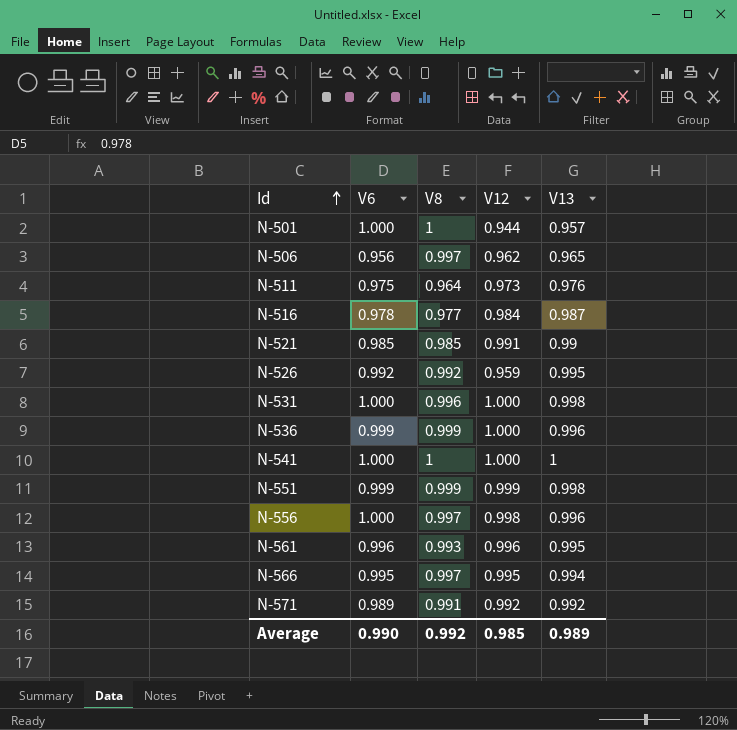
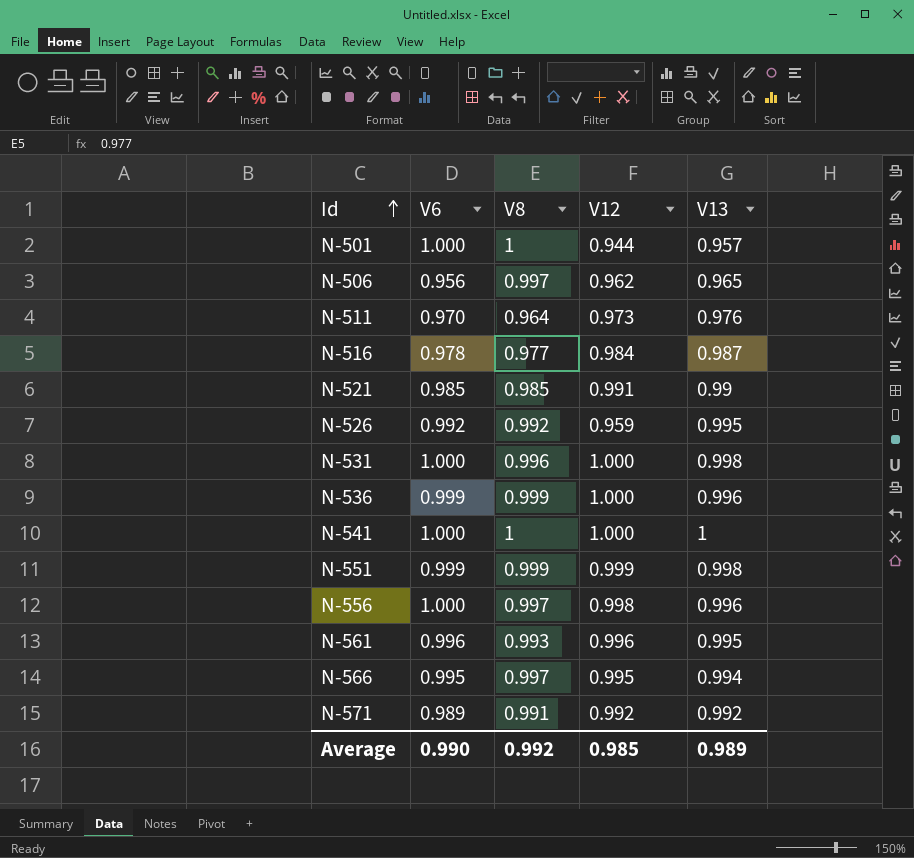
N-511 | V6: 0.975 -> 0.970

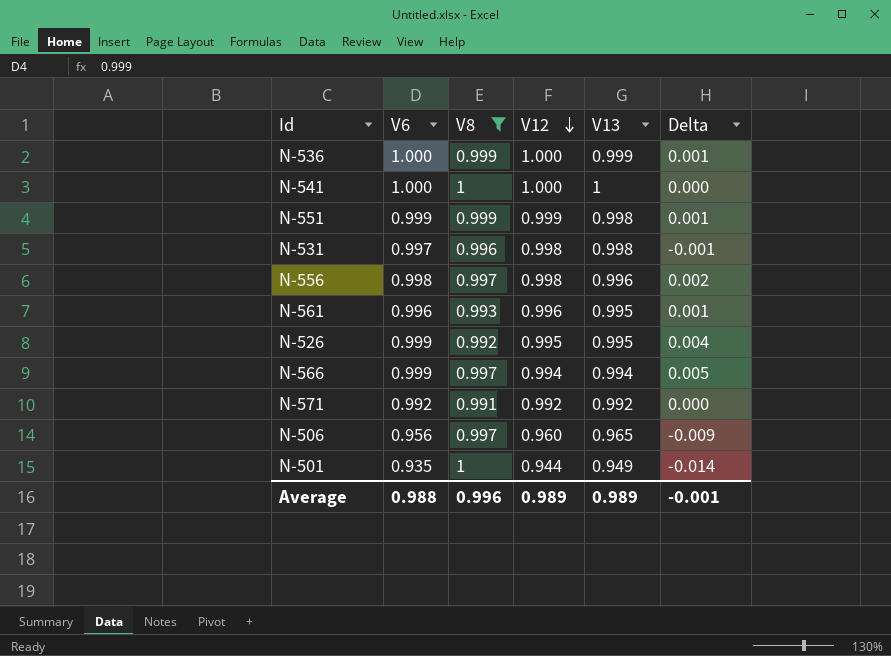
filter: none -> V8 >= 0.991
row order: Id ascending -> V12 descending
column Delta | formula: none -> [V6] - [V13]
N-536 | V6: 0.999 -> 1.000
N-536 | V13: 0.996 -> 0.999
N-531 | V6: 1.000 -> 0.997
N-531 | V12: 1.000 -> 0.998
N-556 | V6: 1.000 -> 0.998
N-526 | V6: 0.992 -> 0.999
N-526 | V12: 0.959 -> 0.995
N-566 | V6: 0.995 -> 0.999
N-566 | V12: 0.995 -> 0.994
N-571 | V6: 0.989 -> 0.992
N-506 | V12: 0.962 -> 0.960
N-501 | V6: 1.000 -> 0.935
N-501 | V13: 0.957 -> 0.949
Average | V6: 0.990 -> 0.988
Average | V8: 0.992 -> 0.996
Average | V12: 0.985 -> 0.989

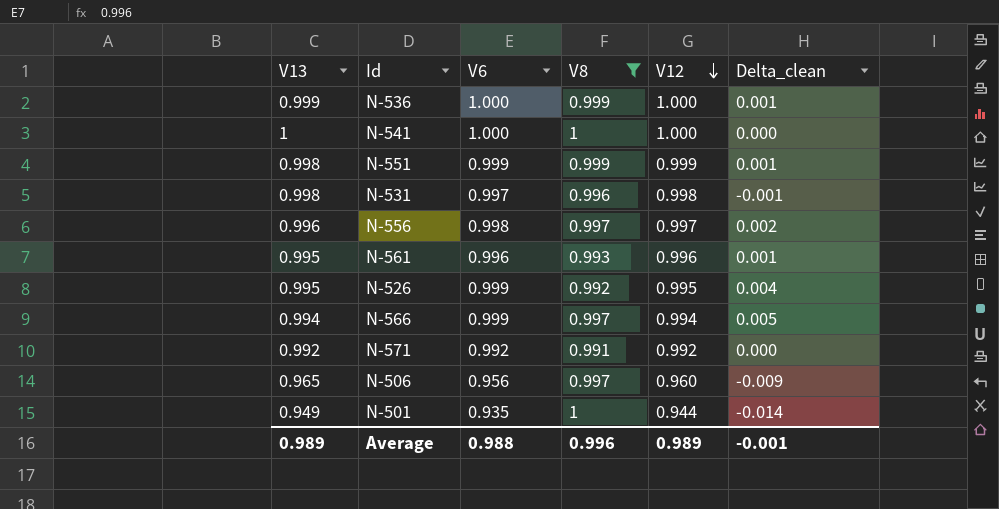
column V13 | position: 5 -> 1
column name: Delta -> Delta_clean
N-556 | V12: 0.998 -> 0.997

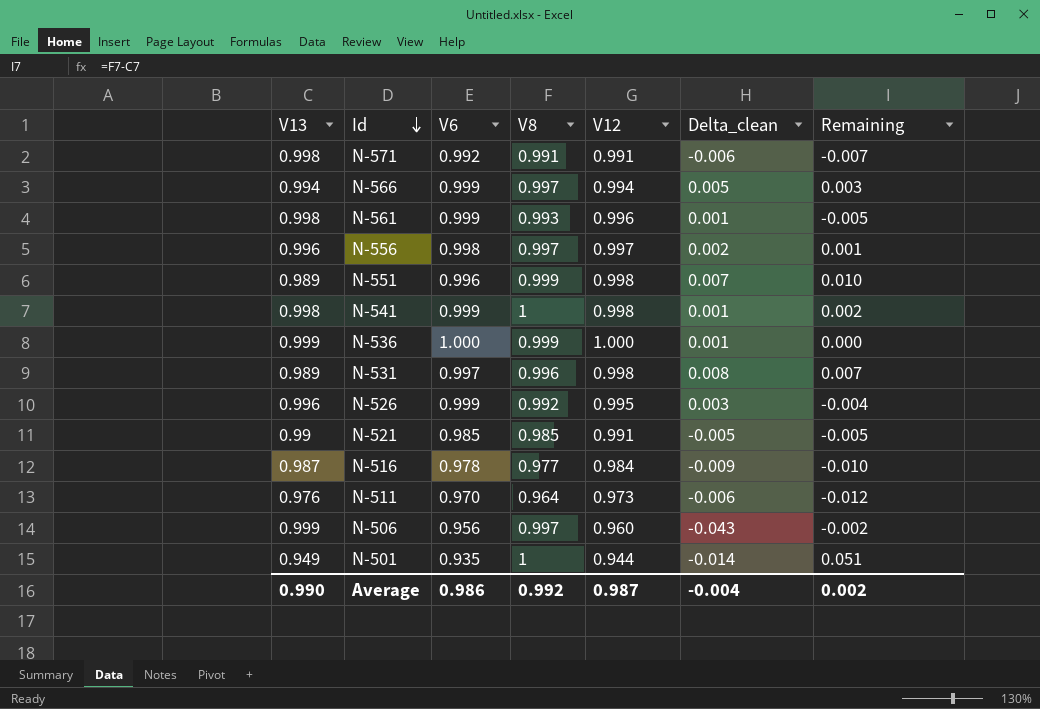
filter: V8 >= 0.991 -> none
row order: V12 descending -> Id descending
column Remaining | formula: none -> [V8] - [V13]
N-571 | V13: 0.992 -> 0.998
N-571 | V12: 0.992 -> 0.991
N-571 | Delta_clean: 0.000 -> -0.006
N-561 | V13: 0.995 -> 0.998
N-561 | V6: 0.996 -> 0.999
N-551 | V13: 0.998 -> 0.989
N-551 | V6: 0.999 -> 0.996
N-551 | V12: 0.999 -> 0.998
N-551 | Delta_clean: 0.001 -> 0.007
N-541 | V13: 1 -> 0.998
N-541 | V6: 1.000 -> 0.999
N-541 | V12: 1.000 -> 0.998
N-541 | Delta_clean: 0.000 -> 0.001
N-531 | V13: 0.998 -> 0.989
N-531 | Delta_clean: -0.001 -> 0.008
N-526 | V13: 0.995 -> 0.996
N-526 | Delta_clean: 0.004 -> 0.003
N-506 | V13: 0.965 -> 0.999
N-506 | Delta_clean: -0.009 -> -0.043
Average | V13: 0.989 -> 0.990
Average | V6: 0.988 -> 0.986
Average | V8: 0.996 -> 0.992
Average | V12: 0.989 -> 0.987
Average | Delta_clean: -0.001 -> -0.004

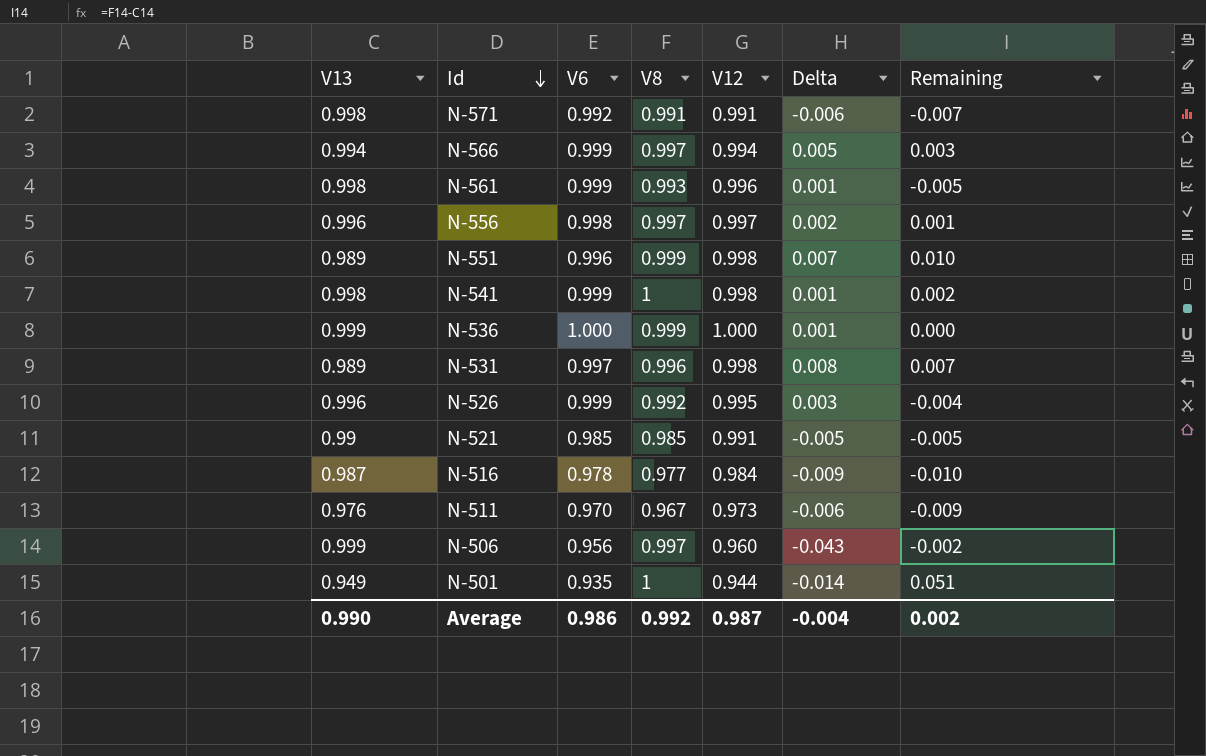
column name: Delta_clean -> Delta
N-511 | V8: 0.964 -> 0.967
N-511 | Remaining: -0.012 -> -0.009

